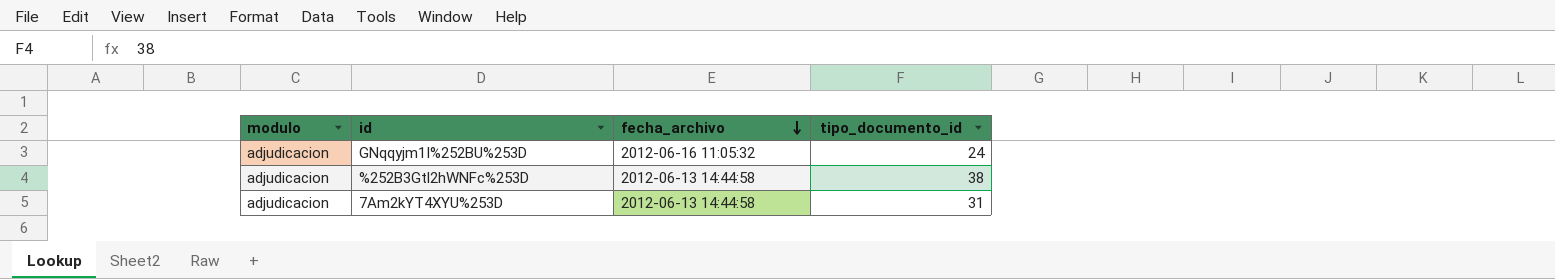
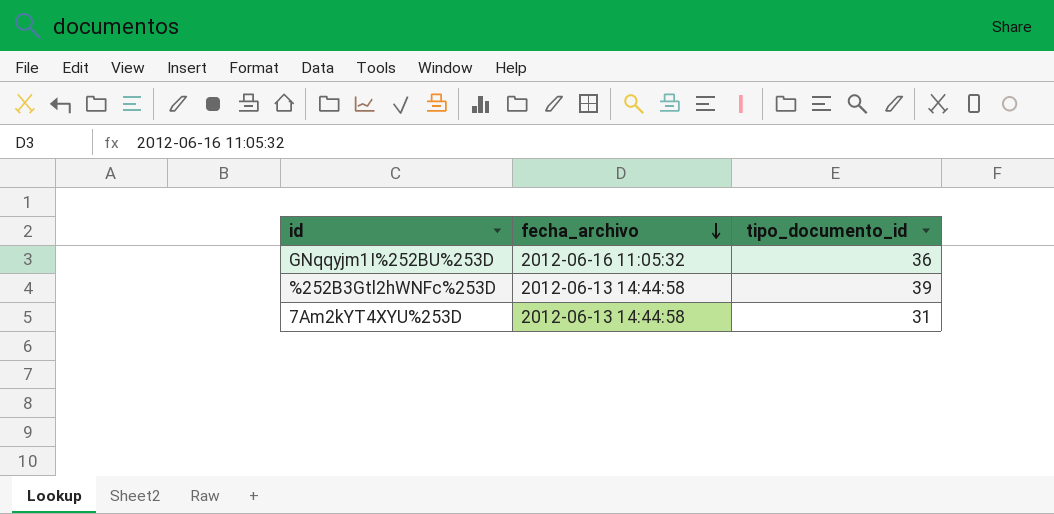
column modulo | position: 1 -> none
GNqqyjm1I%252BU%253D | tipo_documento_id: 24 -> 36
%252B3Gtl2hWNFc%253D | tipo_documento_id: 38 -> 39

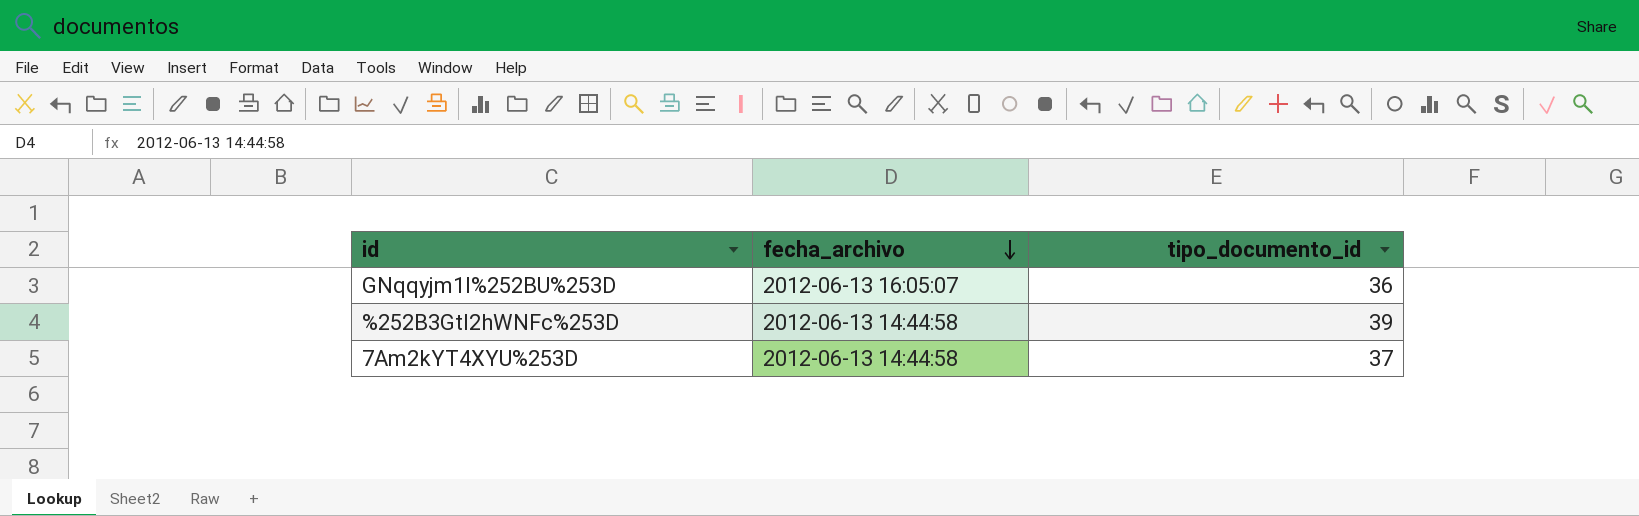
GNqqyjm1I%252BU%253D | fecha_archivo: 2012-06-16 11:05:32 -> 2012-06-13 16:05:07
7Am2kYT4XYU%253D | tipo_documento_id: 31 -> 37

